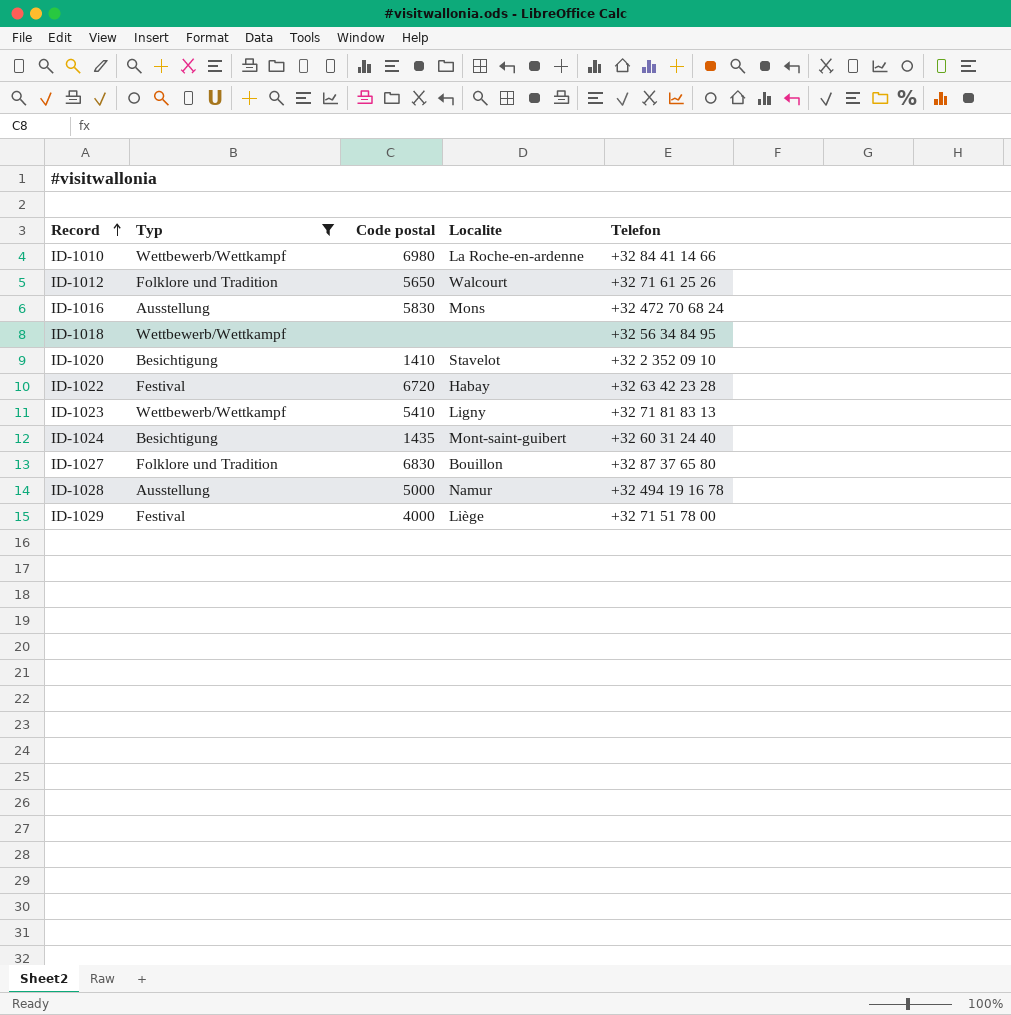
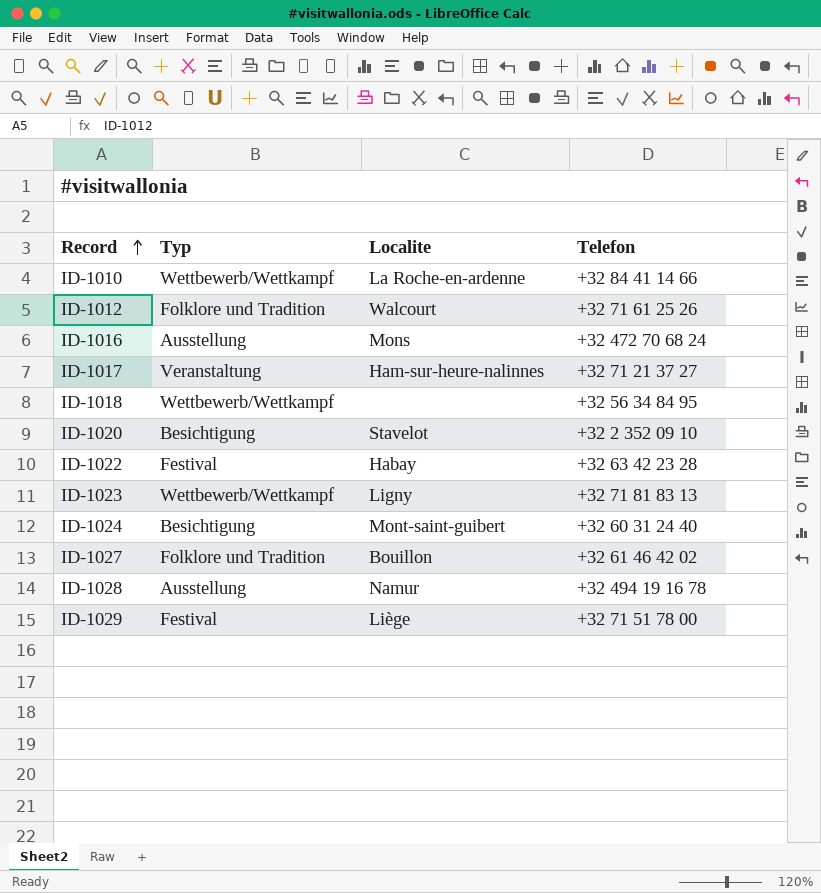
filter: Typ != Veranstaltung -> none
column Code postal | position: 3 -> none
ID-1027 | Telefon: +32 87 37 65 80 -> +32 61 46 42 02

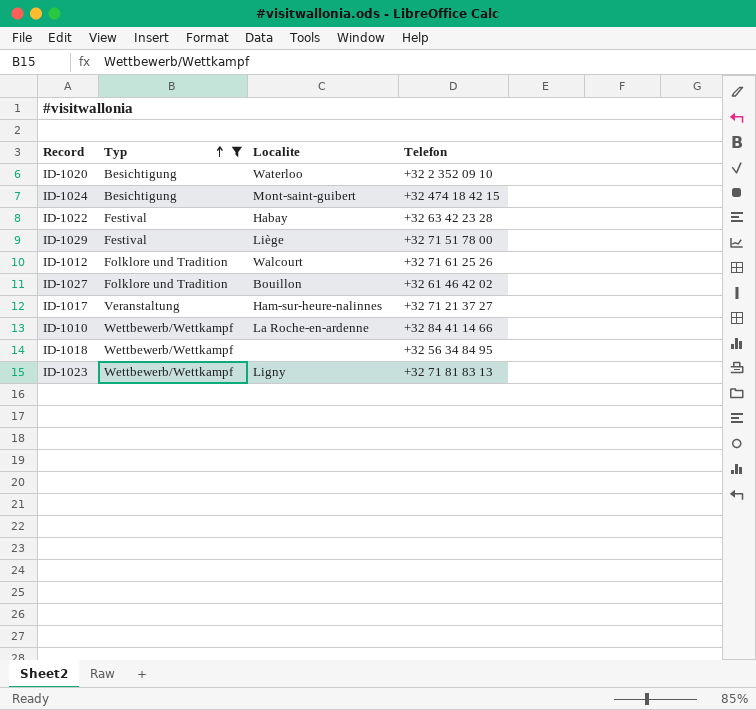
filter: none -> Typ != Ausstellung
row order: Record ascending -> Typ ascending
ID-1020 | Localite: Stavelot -> Waterloo
ID-1024 | Telefon: +32 60 31 24 40 -> +32 474 18 42 15

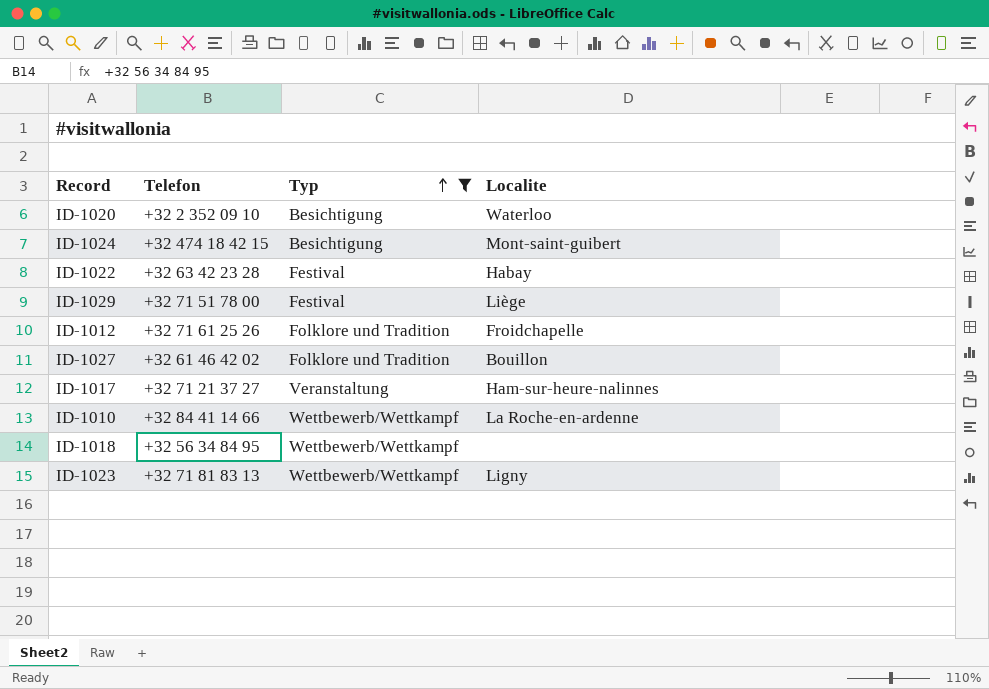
column Telefon | position: 4 -> 2
ID-1012 | Localite: Walcourt -> Froidchapelle

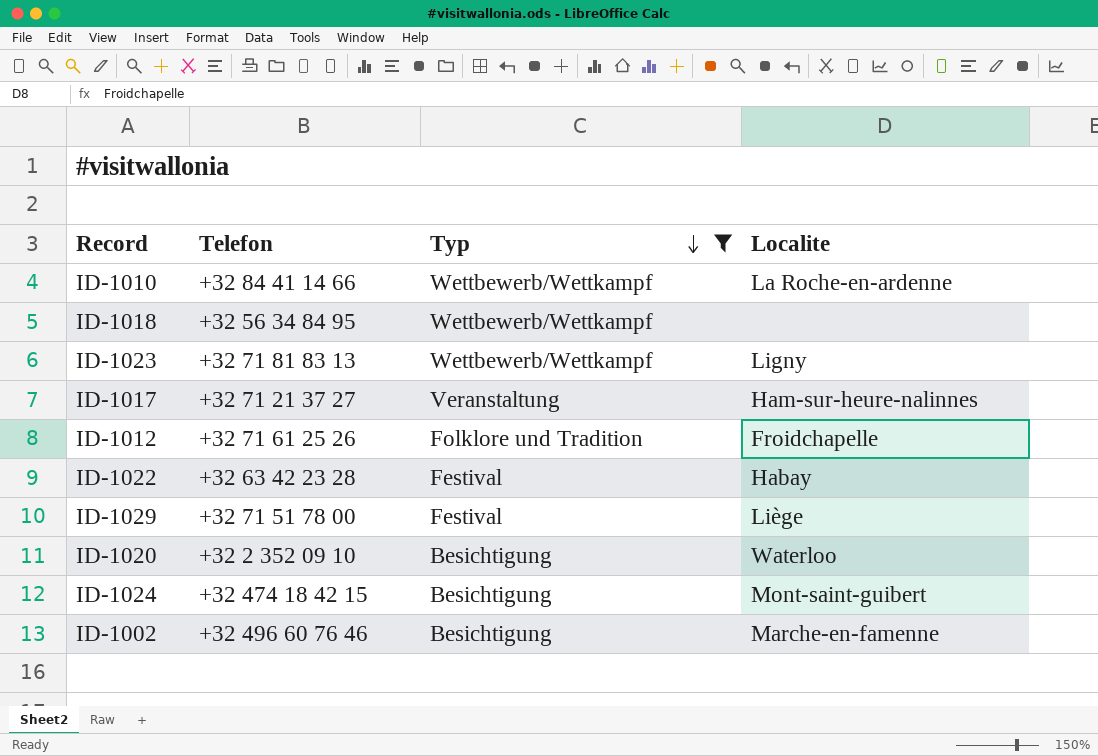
row order: Typ ascending -> Typ descending
row ID-1027: +32 61 46 42 02 | Folklore und Tradition | Bouillon -> none
row ID-1002: none -> +32 496 60 76 46 | Besichtigung | Marche-en-famenne

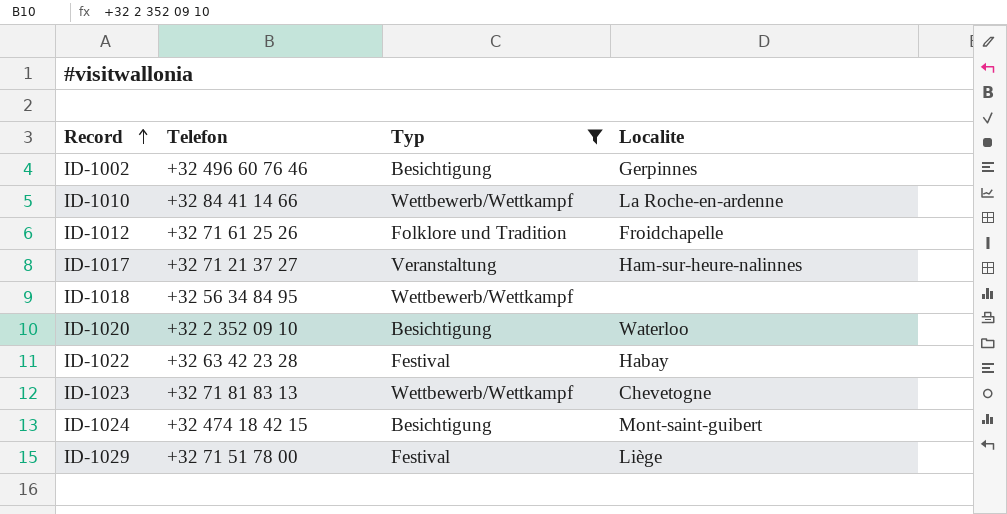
row order: Typ descending -> Record ascending
ID-1002 | Localite: Marche-en-famenne -> Gerpinnes
ID-1023 | Localite: Ligny -> Chevetogne

